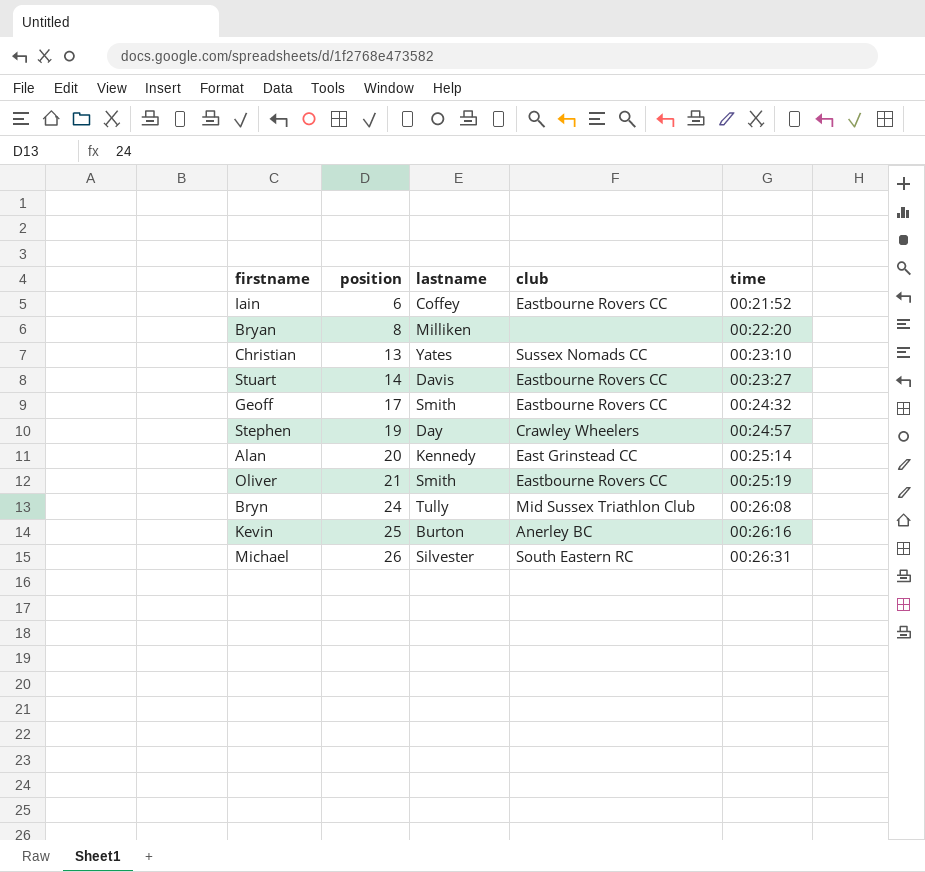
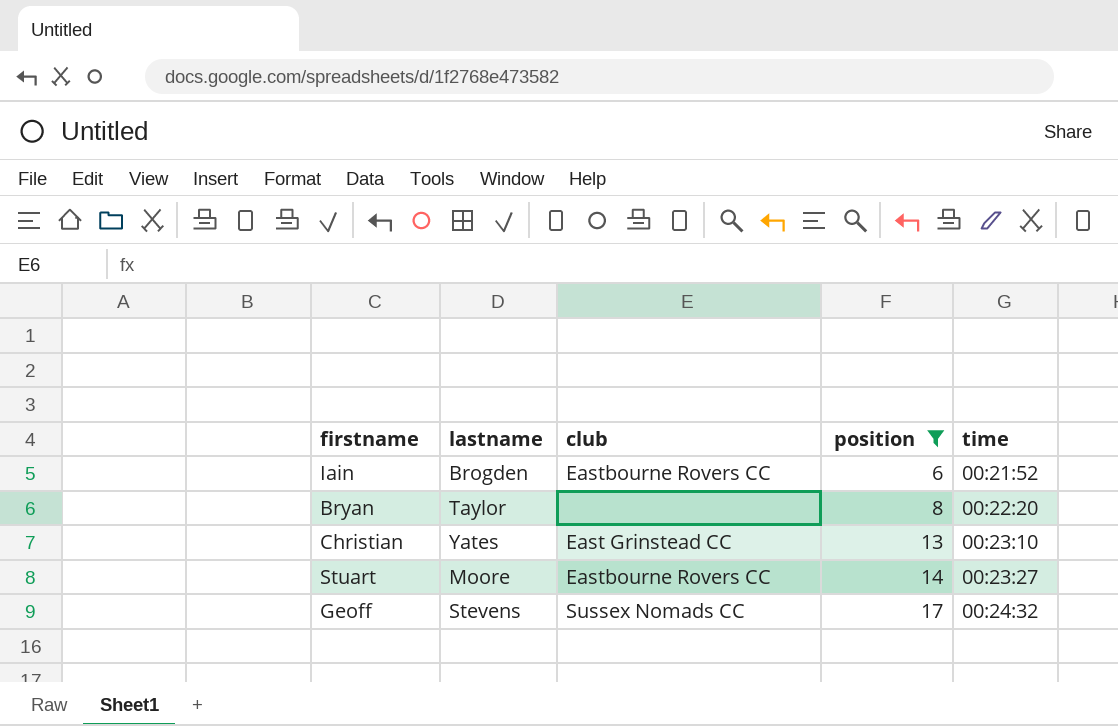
filter: none -> position <= 17
column position | position: 2 -> 4
Iain | lastname: Coffey -> Brogden
Bryan | lastname: Milliken -> Taylor
Christian | club: Sussex Nomads CC -> East Grinstead CC
Stuart | lastname: Davis -> Moore
Geoff | lastname: Smith -> Stevens
Geoff | club: Eastbourne Rovers CC -> Sussex Nomads CC

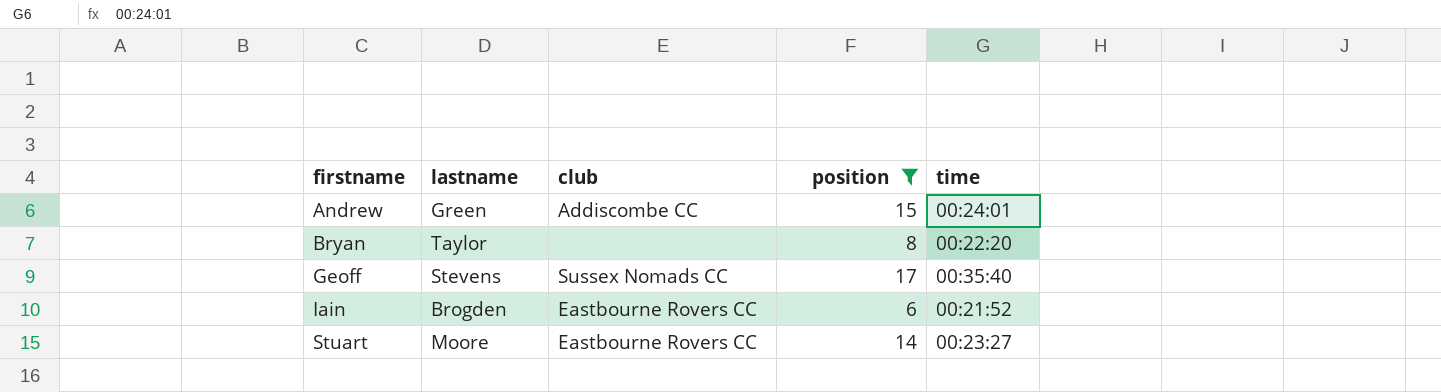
row order: position ascending -> firstname ascending
row Christian: Yates | East Grinstead CC | 13 | 00:23:10 -> none
row Andrew: none -> Green | Addiscombe CC | 15 | 00:24:01
Geoff | time: 00:24:32 -> 00:35:40

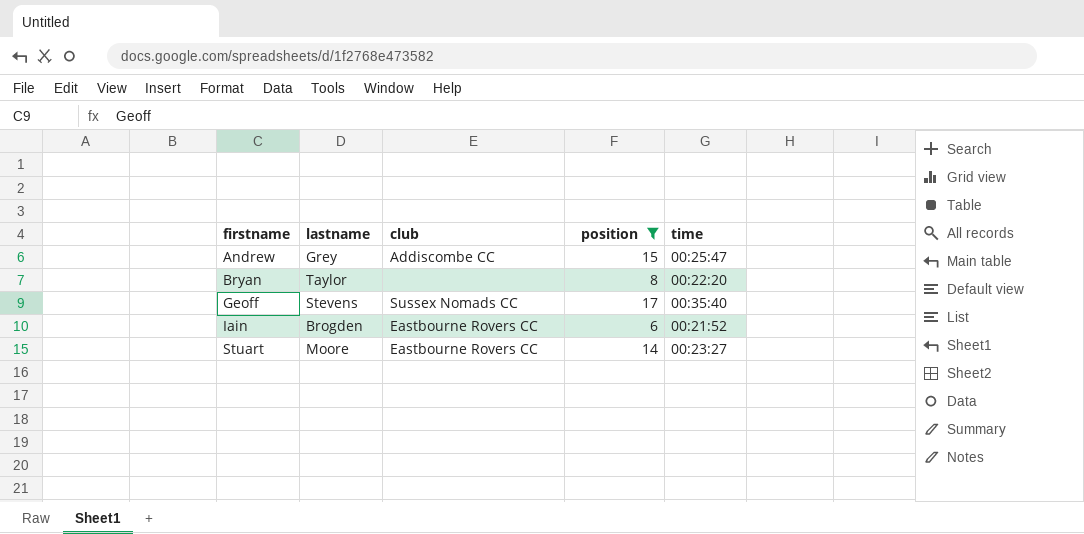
Andrew | lastname: Green -> Grey
Andrew | time: 00:24:01 -> 00:25:47

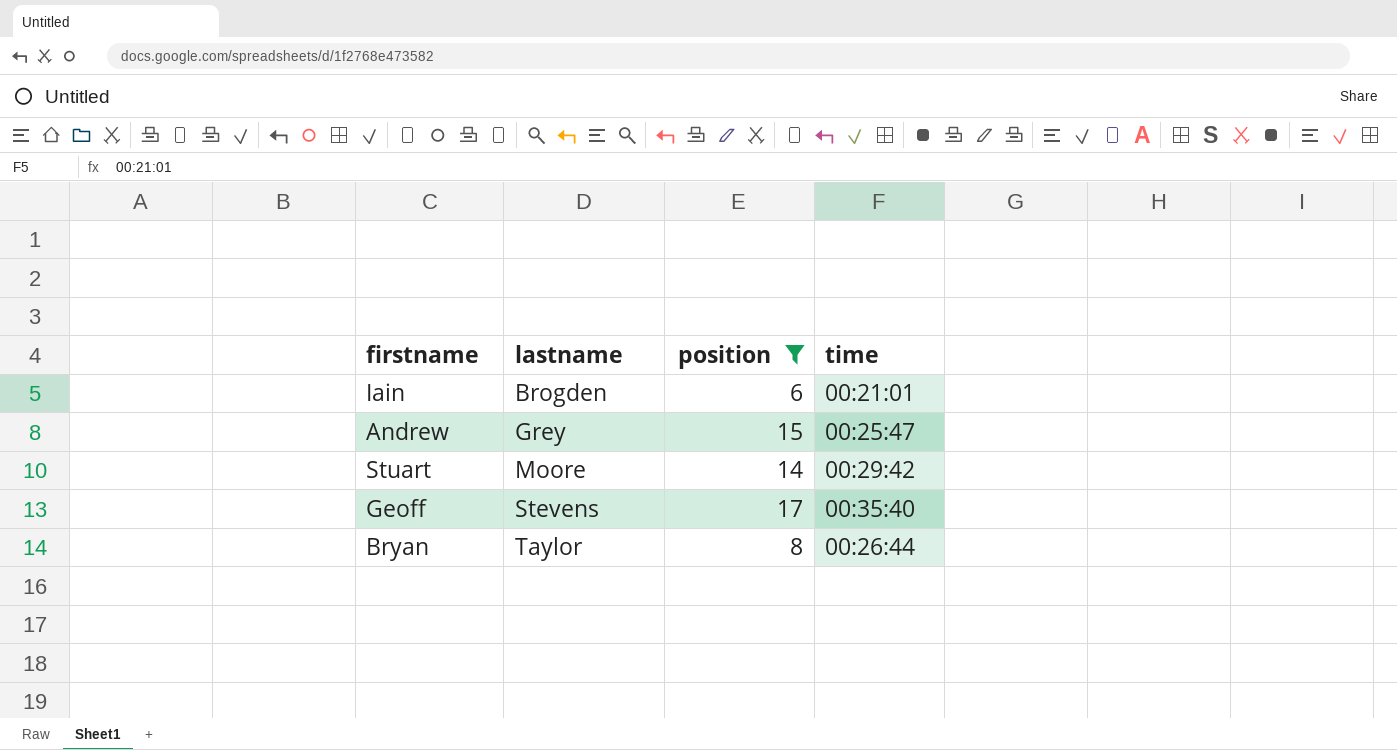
row order: firstname ascending -> lastname ascending
column club | position: 3 -> none
Iain | time: 00:21:52 -> 00:21:01
Stuart | time: 00:23:27 -> 00:29:42
Bryan | time: 00:22:20 -> 00:26:44

